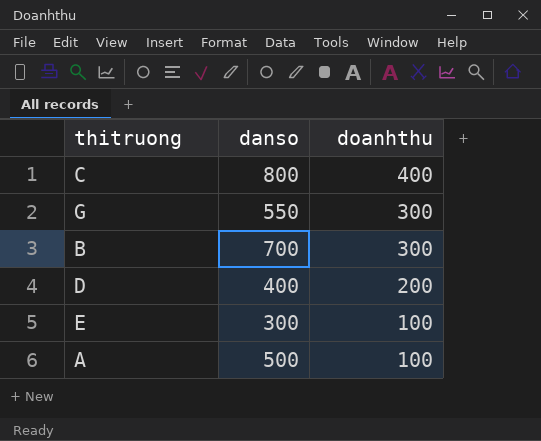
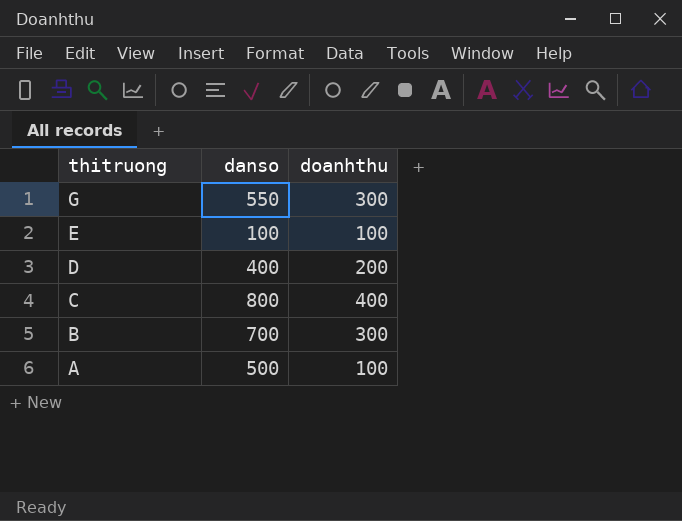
row order: doanhthu descending -> thitruong descending
E | danso: 300 -> 100

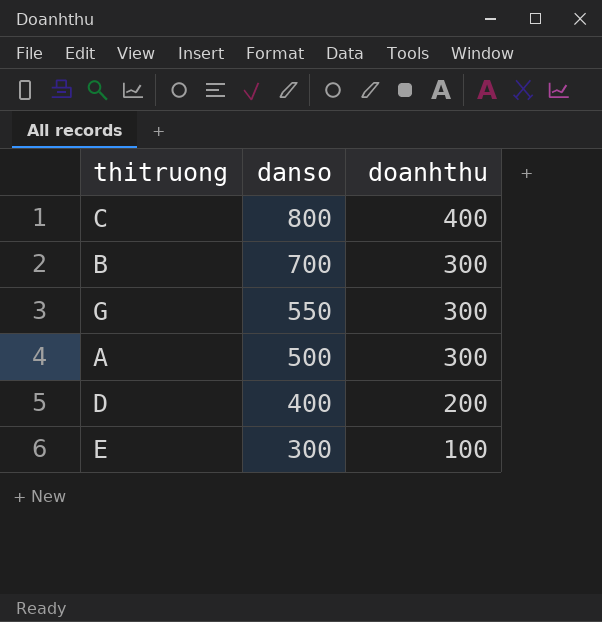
row order: thitruong descending -> danso descending
A | doanhthu: 100 -> 300
E | danso: 100 -> 300

